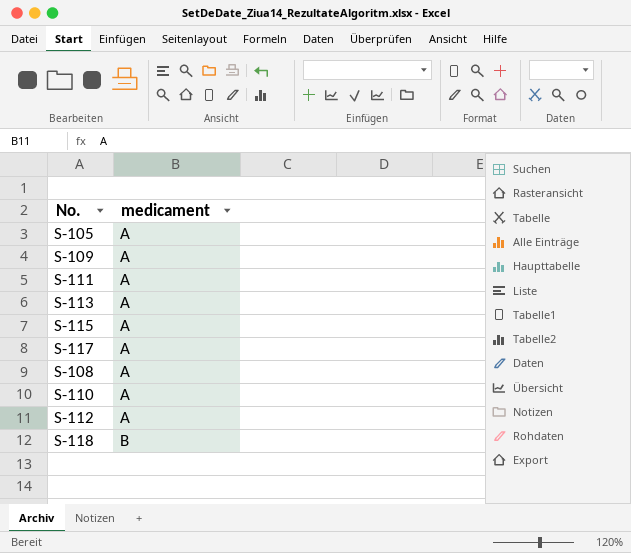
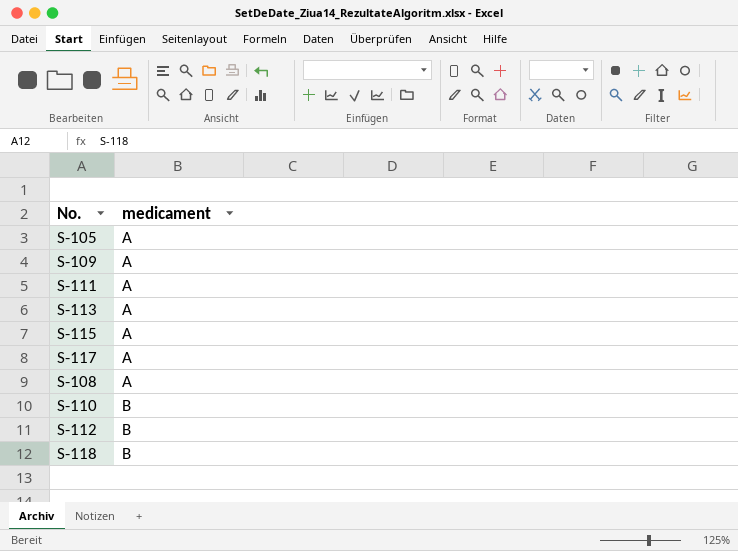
S-110 | medicament: A -> B
S-112 | medicament: A -> B

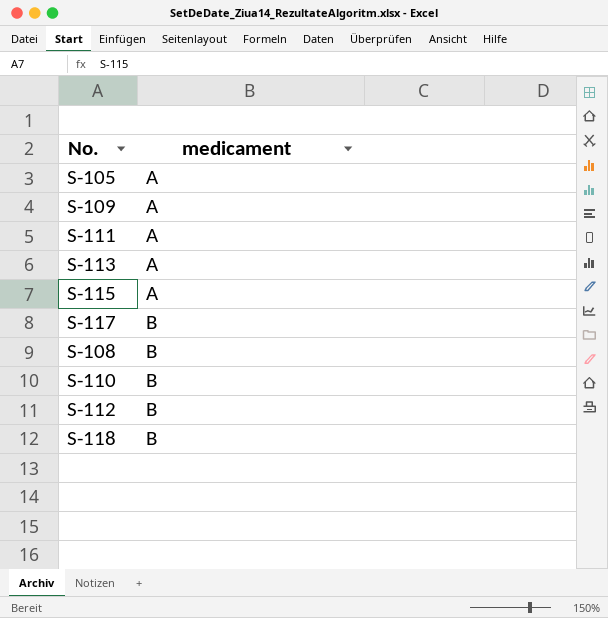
S-117 | medicament: A -> B
S-108 | medicament: A -> B

